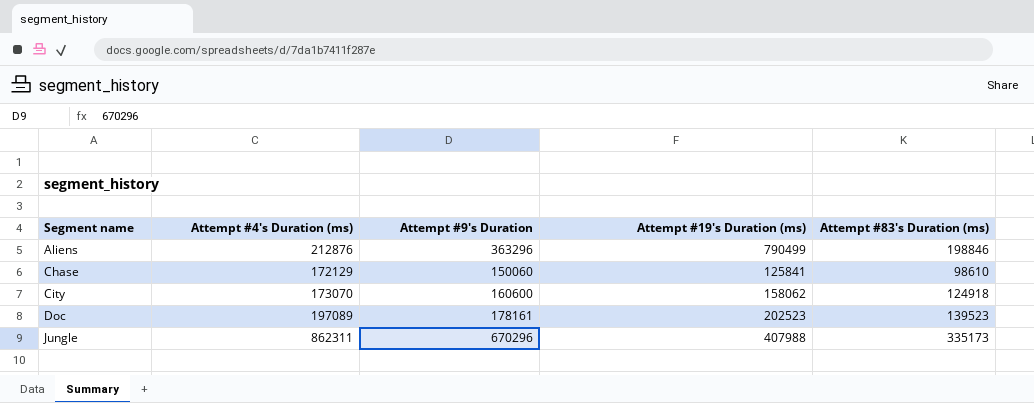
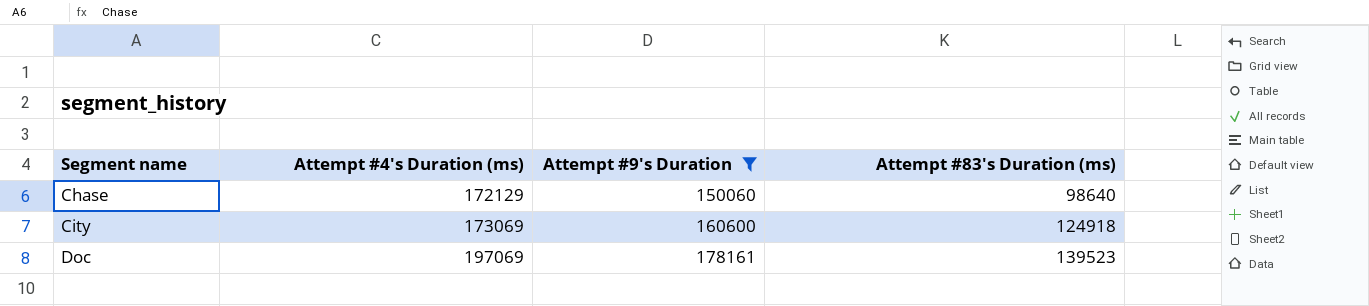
filter: none -> Attempt #9's Duration <= 178161
column Attempt #19's Duration (ms) | position: 4 -> none
Chase | Attempt #83's Duration (ms): 98610 -> 98640
City | Attempt #4's Duration (ms): 173070 -> 173069
Doc | Attempt #4's Duration (ms): 197089 -> 197069

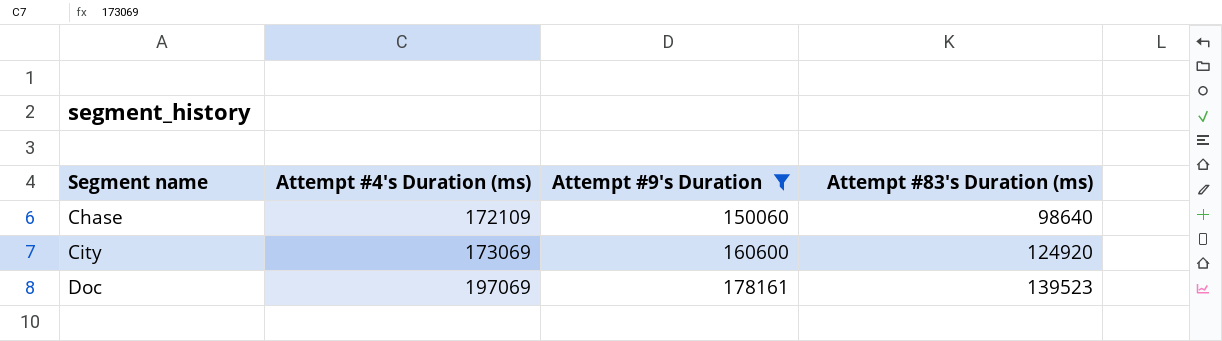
Chase | Attempt #4's Duration (ms): 172129 -> 172109
City | Attempt #83's Duration (ms): 124918 -> 124920

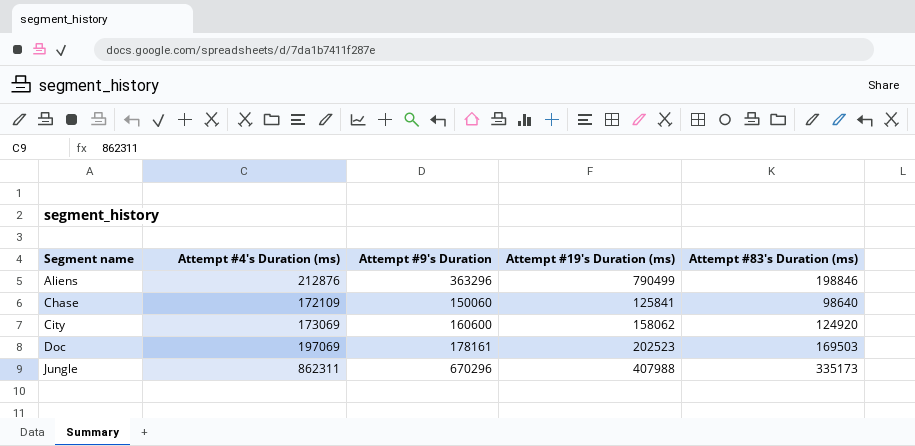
filter: Attempt #9's Duration <= 178161 -> none
column Attempt #19's Duration (ms) | position: none -> 4
Doc | Attempt #83's Duration (ms): 139523 -> 169503

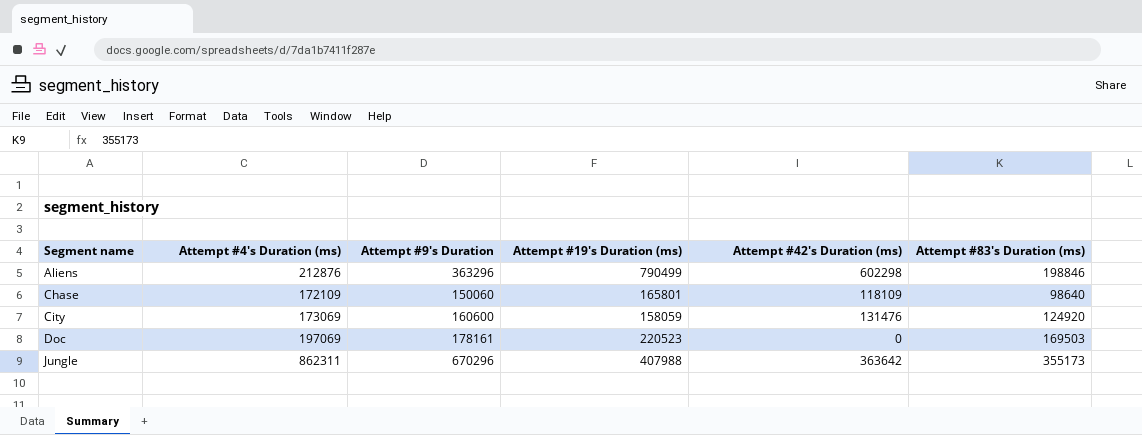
column Attempt #42's Duration (ms) | position: none -> 5
Chase | Attempt #19's Duration (ms): 125841 -> 165801
City | Attempt #19's Duration (ms): 158062 -> 158059
Doc | Attempt #19's Duration (ms): 202523 -> 220523
Jungle | Attempt #83's Duration (ms): 335173 -> 355173

